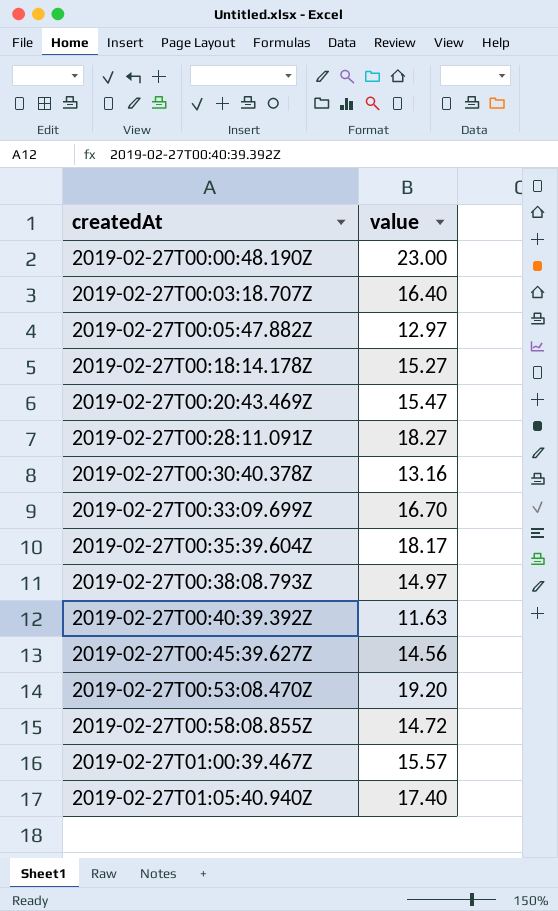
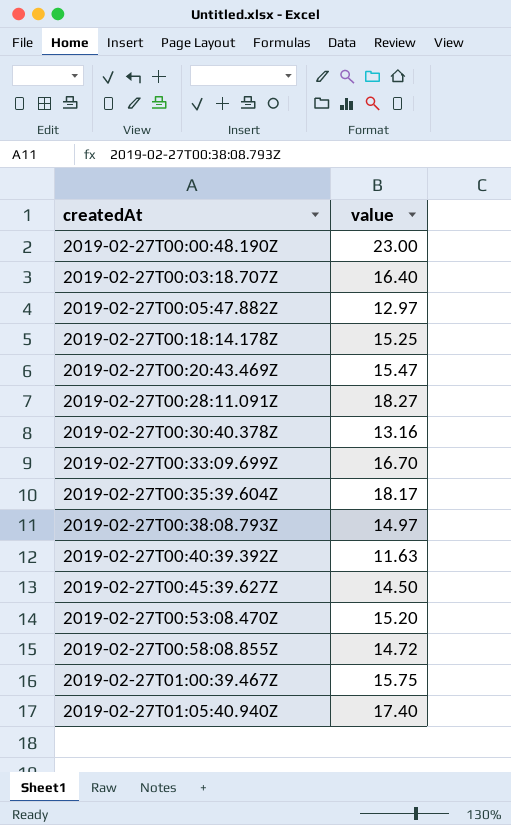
2019-02-27T00:18:14.178Z | value: 15.27 -> 15.25
2019-02-27T00:45:39.627Z | value: 14.56 -> 14.50
2019-02-27T00:53:08.470Z | value: 19.20 -> 15.20
2019-02-27T01:00:39.467Z | value: 15.57 -> 15.75

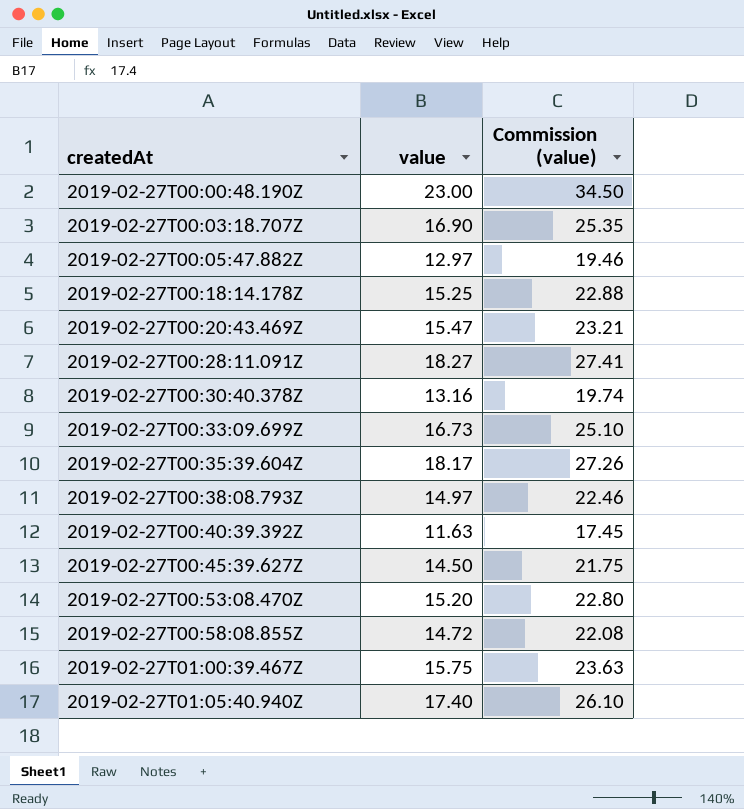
column Commission (value) | formula: none -> [value] * 1.5
2019-02-27T00:03:18.707Z | value: 16.40 -> 16.90
2019-02-27T00:33:09.699Z | value: 16.70 -> 16.73

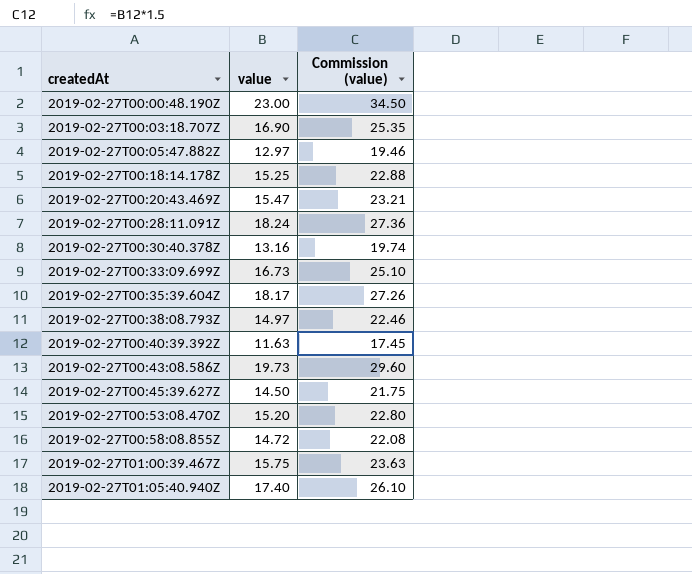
2019-02-27T00:28:11.091Z | value: 18.27 -> 18.24
2019-02-27T00:28:11.091Z | Commission (value): 27.41 -> 27.36
row 2019-02-27T00:43:08.586Z: none -> 19.73 | 29.60

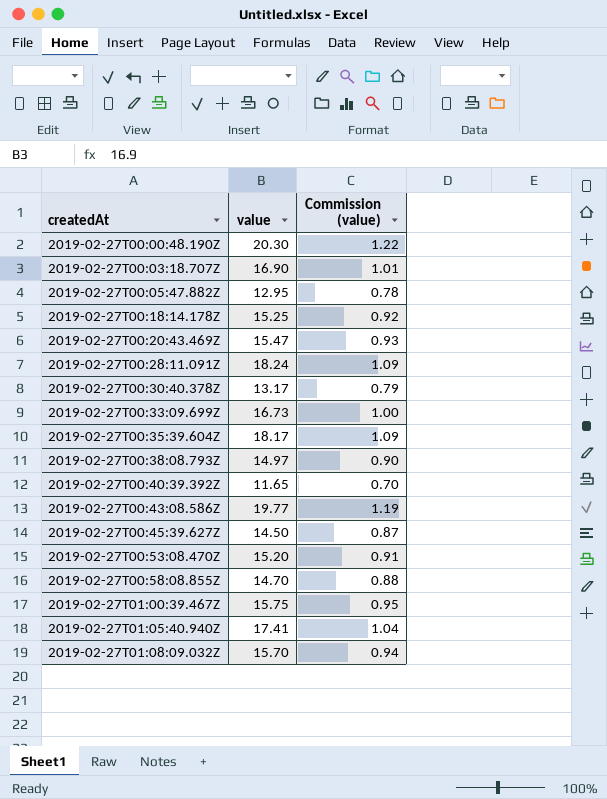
column Commission (value) | formula: [value] * 1.5 -> [value] * 0.06
2019-02-27T00:00:48.190Z | value: 23.00 -> 20.30
2019-02-27T00:05:47.882Z | value: 12.97 -> 12.95
2019-02-27T00:30:40.378Z | value: 13.16 -> 13.17
2019-02-27T00:40:39.392Z | value: 11.63 -> 11.65
2019-02-27T00:43:08.586Z | value: 19.73 -> 19.77
2019-02-27T00:58:08.855Z | value: 14.72 -> 14.70
2019-02-27T01:05:40.940Z | value: 17.40 -> 17.41
row 2019-02-27T01:08:09.032Z: none -> 15.70 | 0.94

